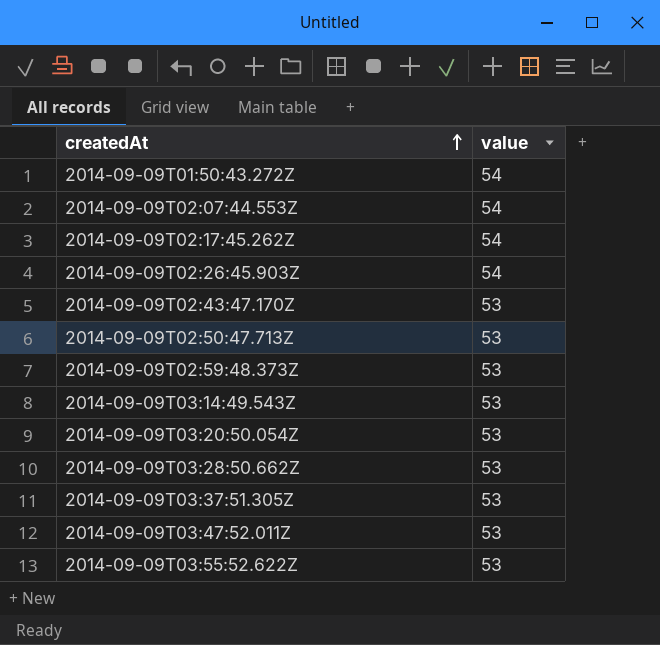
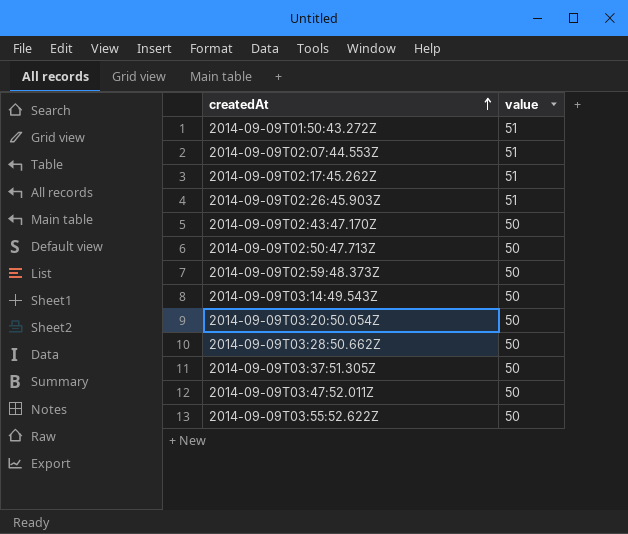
2014-09-09T01:50:43.272Z | value: 54 -> 51
2014-09-09T02:07:44.553Z | value: 54 -> 51
2014-09-09T02:17:45.262Z | value: 54 -> 51
2014-09-09T02:26:45.903Z | value: 54 -> 51
2014-09-09T02:43:47.170Z | value: 53 -> 50
2014-09-09T02:50:47.713Z | value: 53 -> 50
2014-09-09T02:59:48.373Z | value: 53 -> 50
2014-09-09T03:14:49.543Z | value: 53 -> 50
2014-09-09T03:20:50.054Z | value: 53 -> 50
2014-09-09T03:28:50.662Z | value: 53 -> 50
2014-09-09T03:37:51.305Z | value: 53 -> 50
2014-09-09T03:47:52.011Z | value: 53 -> 50
2014-09-09T03:55:52.622Z | value: 53 -> 50

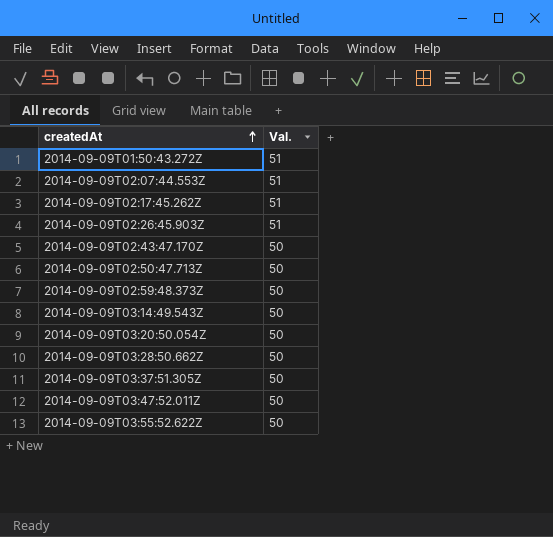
column name: value -> Val.

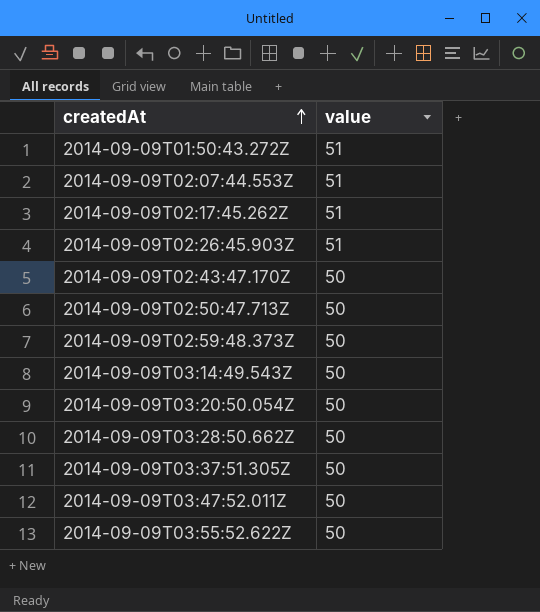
column name: Val. -> value

